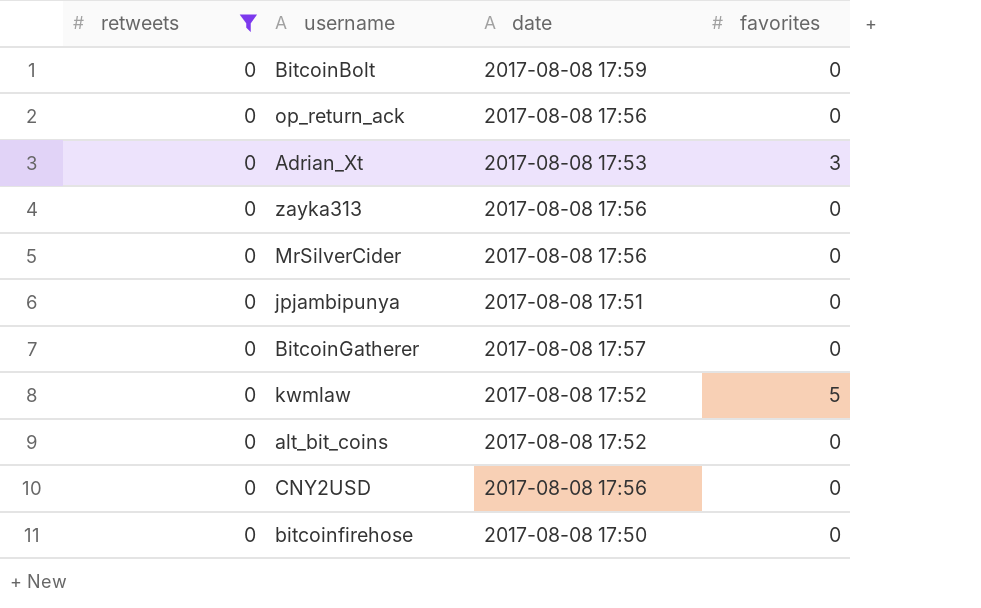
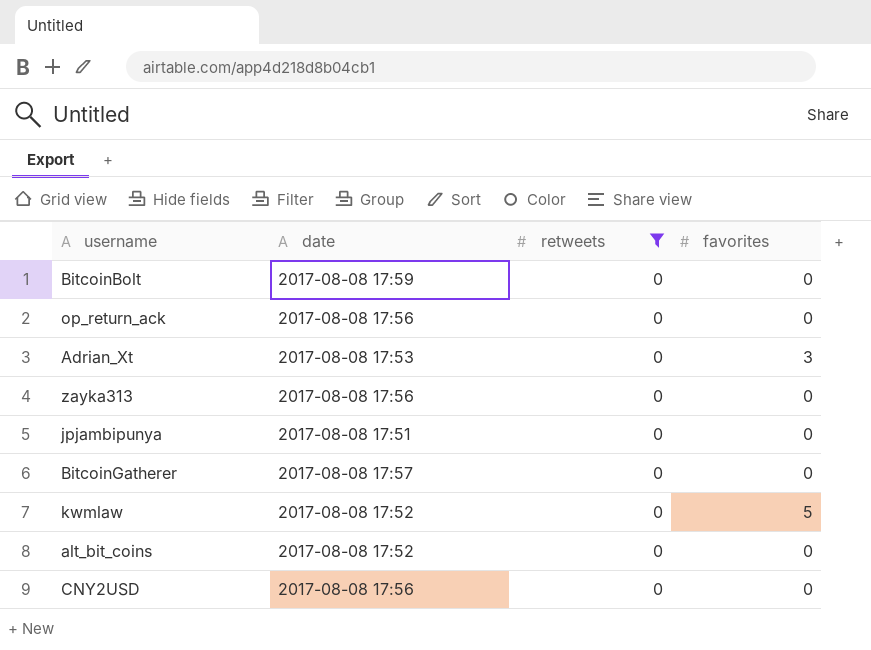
column retweets | position: 1 -> 3
row MrSilverCider: 0 | 2017-08-08 17:56 | 0 -> none
row bitcoinfirehose: 0 | 2017-08-08 17:50 | 0 -> none

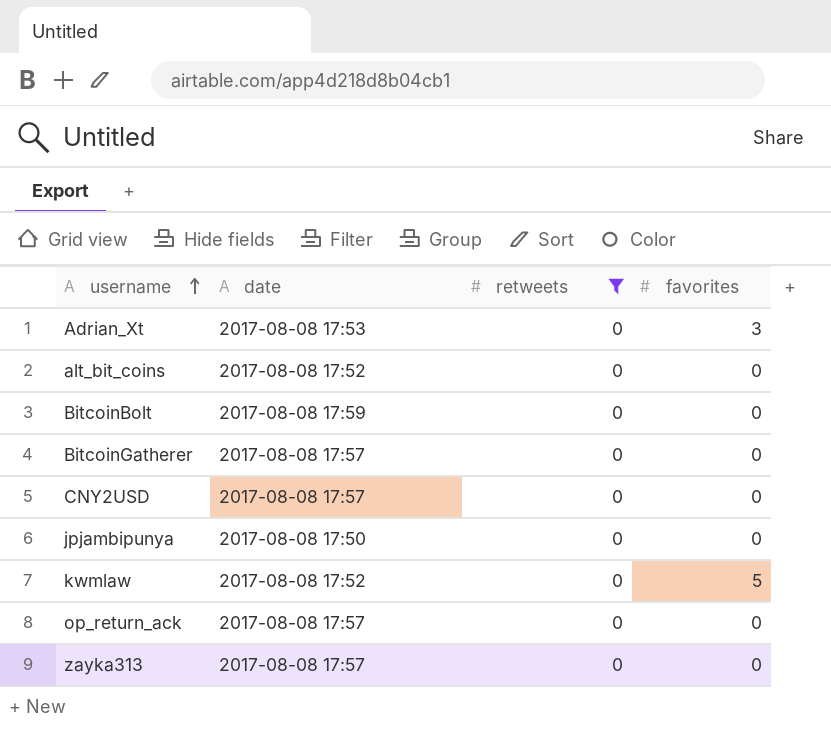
row order: none -> username ascending
CNY2USD | date: 2017-08-08 17:56 -> 2017-08-08 17:57
jpjambipunya | date: 2017-08-08 17:51 -> 2017-08-08 17:50
op_return_ack | date: 2017-08-08 17:56 -> 2017-08-08 17:57
zayka313 | date: 2017-08-08 17:56 -> 2017-08-08 17:57

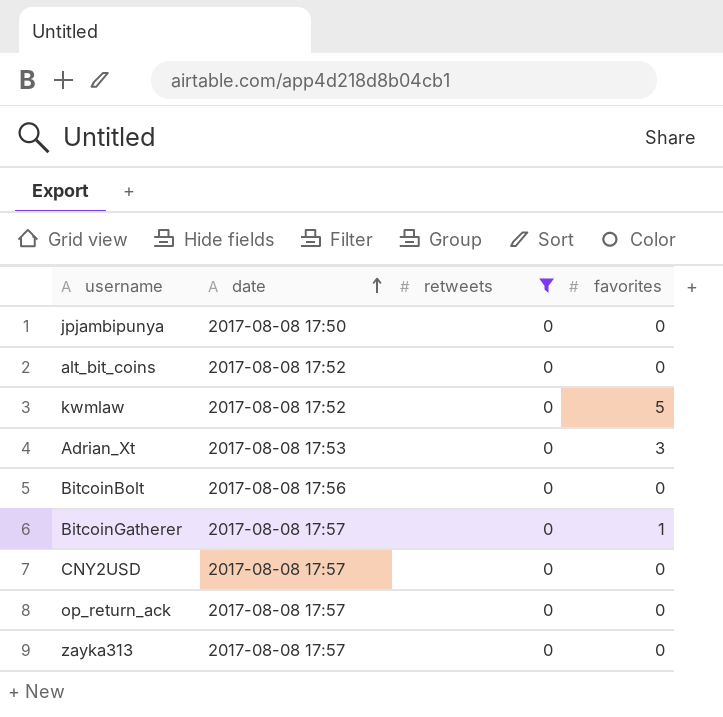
row order: username ascending -> date ascending
BitcoinBolt | date: 2017-08-08 17:59 -> 2017-08-08 17:56
BitcoinGatherer | favorites: 0 -> 1

